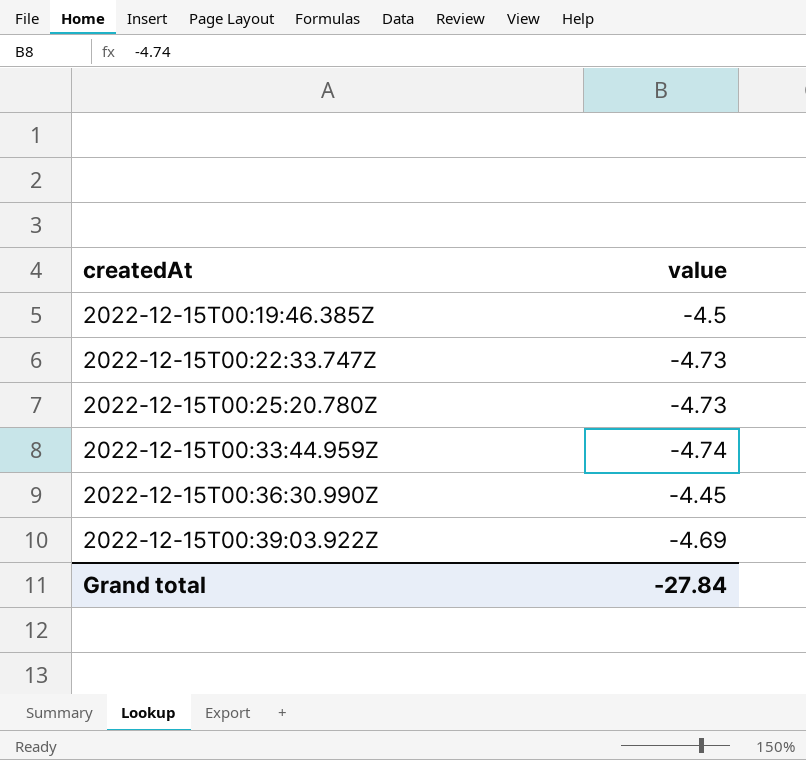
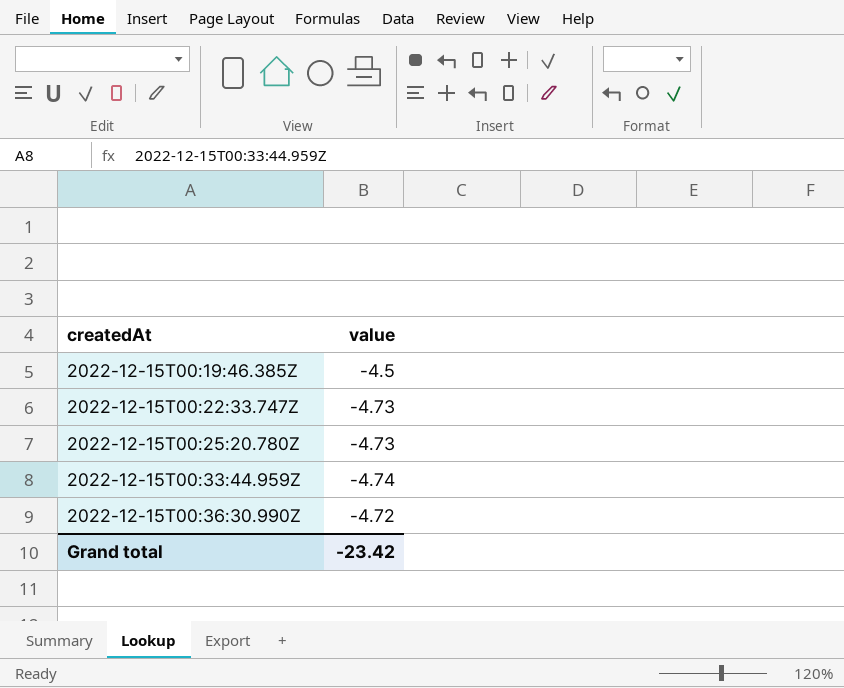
row 2022-12-15T00:39:03.922Z: -4.69 -> none
2022-12-15T00:36:30.990Z | value: -4.45 -> -4.72
Grand total | value: -27.84 -> -23.42

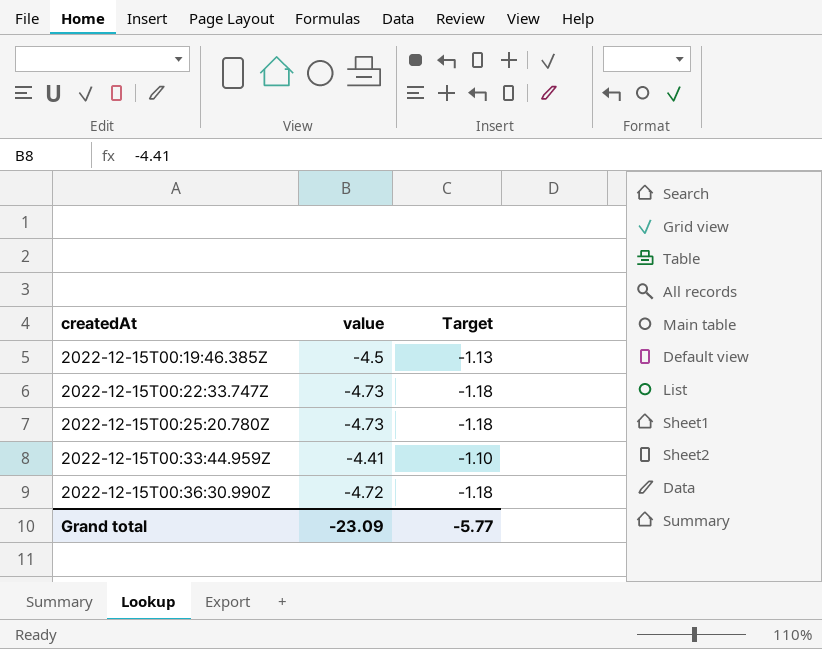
column Target | formula: none -> [value] * 0.25
2022-12-15T00:33:44.959Z | value: -4.74 -> -4.41
Grand total | value: -23.42 -> -23.09

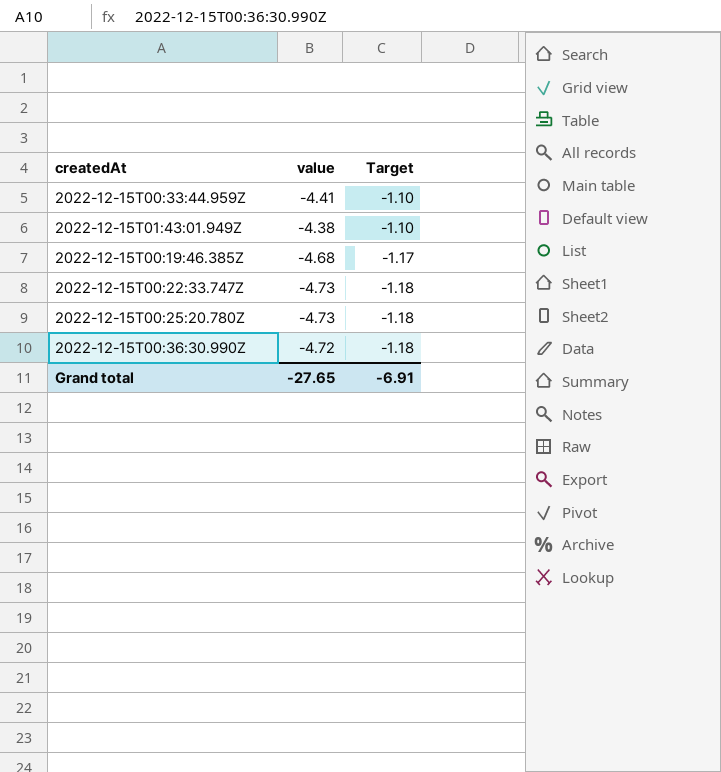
row order: createdAt ascending -> Target descending
row 2022-12-15T01:43:01.949Z: none -> -4.38 | -1.10
2022-12-15T00:19:46.385Z | value: -4.5 -> -4.68
2022-12-15T00:19:46.385Z | Target: -1.13 -> -1.17
Grand total | value: -23.09 -> -27.65
Grand total | Target: -5.77 -> -6.91

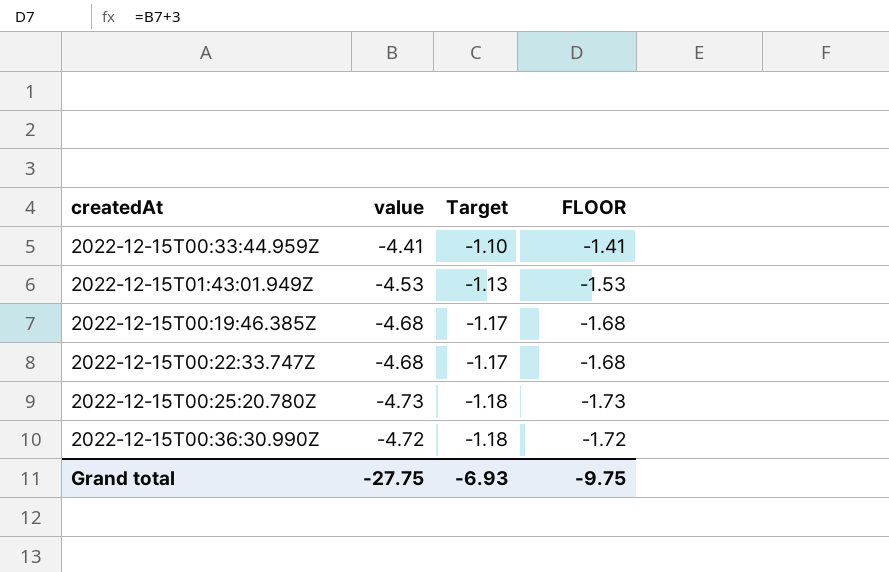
column FLOOR | formula: none -> [value] + 3
2022-12-15T01:43:01.949Z | value: -4.38 -> -4.53
2022-12-15T01:43:01.949Z | Target: -1.10 -> -1.13
2022-12-15T00:22:33.747Z | value: -4.73 -> -4.68
2022-12-15T00:22:33.747Z | Target: -1.18 -> -1.17
Grand total | value: -27.65 -> -27.75
Grand total | Target: -6.91 -> -6.93

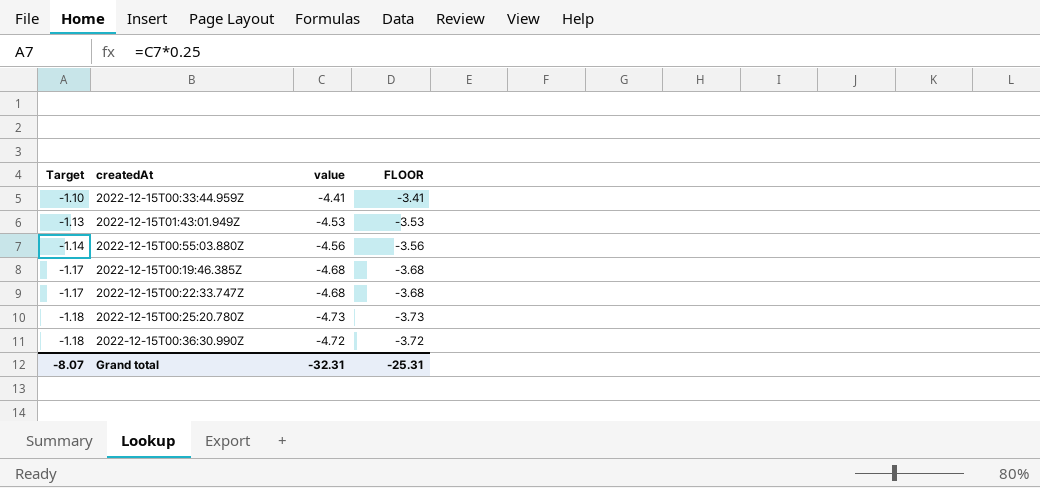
column Target | position: 3 -> 1
column FLOOR | formula: [value] + 3 -> [value] + 1
row 2022-12-15T00:55:03.880Z: none -> -1.14 | -4.56 | -3.56
Grand total | Target: -6.93 -> -8.07
Grand total | value: -27.75 -> -32.31
Grand total | FLOOR: -9.75 -> -25.31

